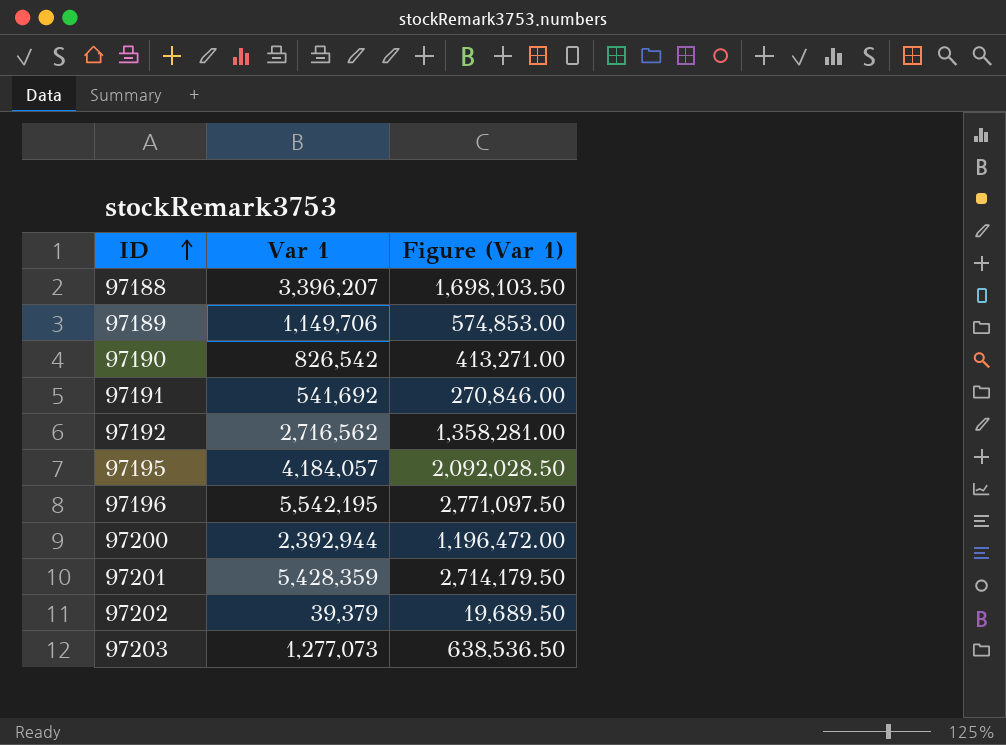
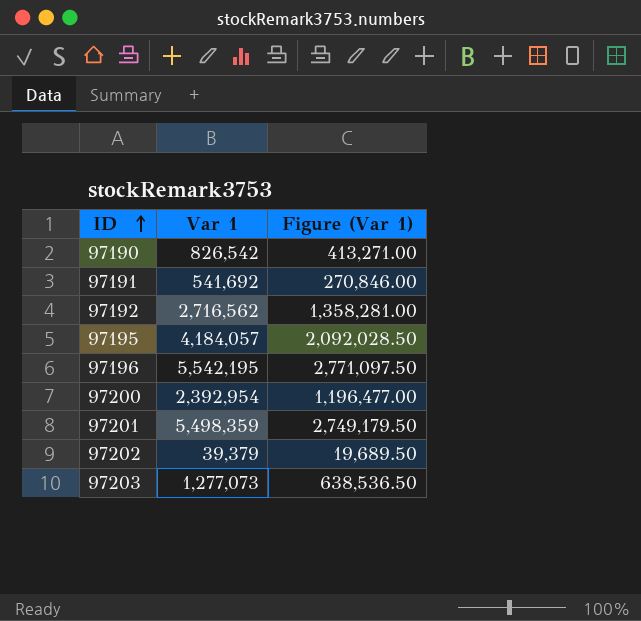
row 97188: 3,396,207 | 1,698,103.50 -> none
row 97189: 1,149,706 | 574,853.00 -> none
97200 | Var 1: 2,392,944 -> 2,392,954
97200 | Figure (Var 1): 1,196,472.00 -> 1,196,477.00
97201 | Var 1: 5,428,359 -> 5,498,359
97201 | Figure (Var 1): 2,714,179.50 -> 2,749,179.50

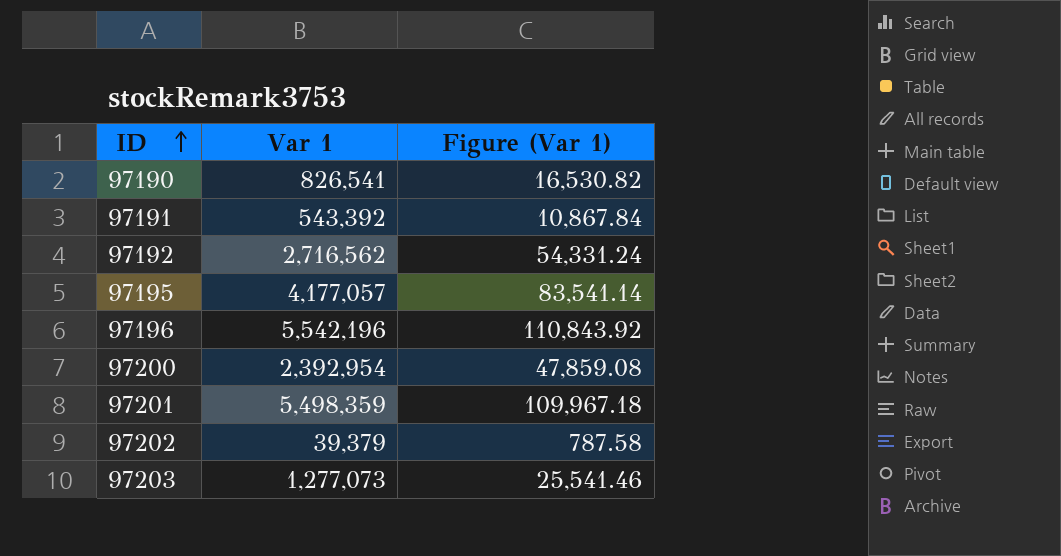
column Figure (Var 1) | formula: [Var 1] * 0.5 -> [Var 1] * 0.02
97190 | Var 1: 826,542 -> 826,541
97191 | Var 1: 541,692 -> 543,392
97195 | Var 1: 4,184,057 -> 4,177,057
97196 | Var 1: 5,542,195 -> 5,542,196

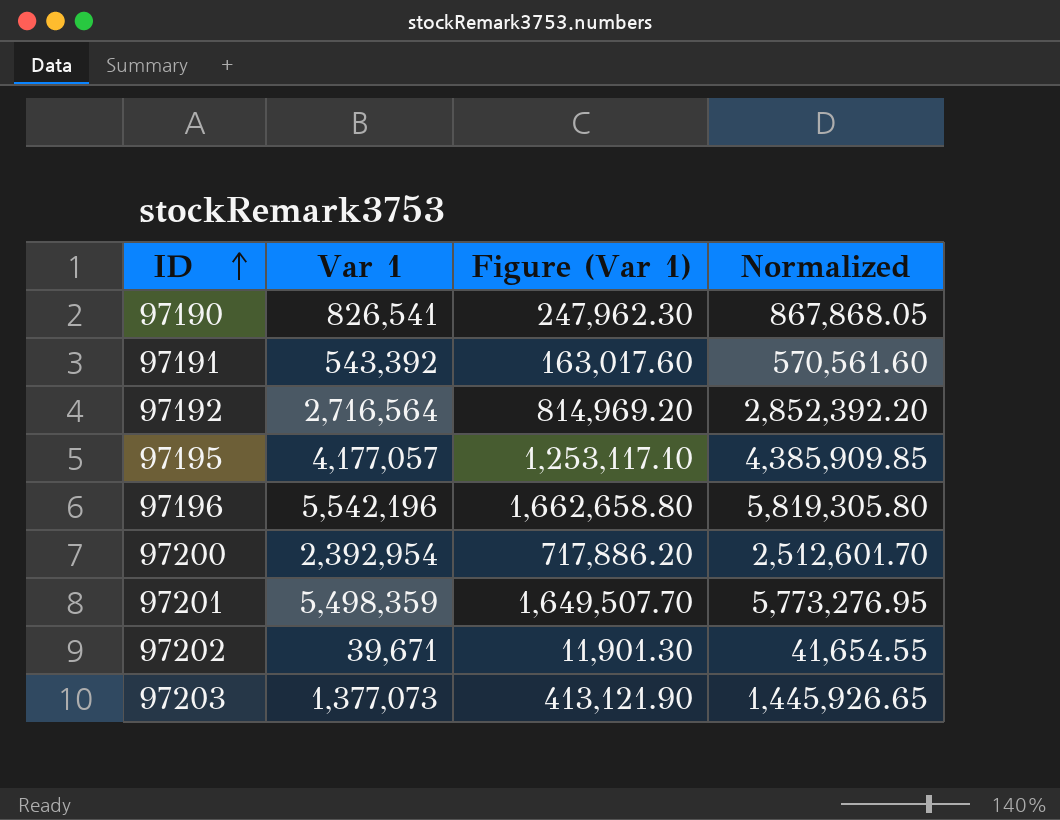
column Figure (Var 1) | formula: [Var 1] * 0.02 -> [Var 1] * 0.3
column Normalized | formula: none -> [Var 1] * 1.05
97192 | Var 1: 2,716,562 -> 2,716,564
97202 | Var 1: 39,379 -> 39,671
97203 | Var 1: 1,277,073 -> 1,377,073

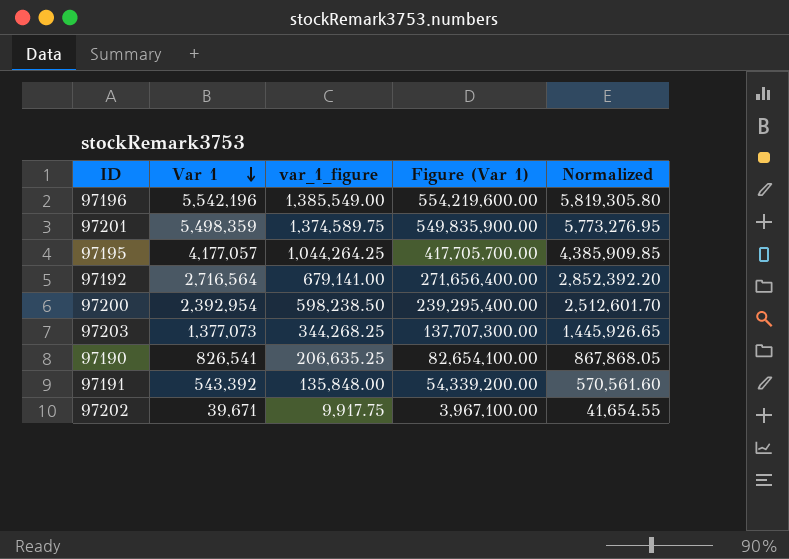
row order: ID ascending -> Var 1 descending
column var_1_figure | formula: none -> [Var 1] * 0.25
column Figure (Var 1) | formula: [Var 1] * 0.3 -> [Var 1] * 100

